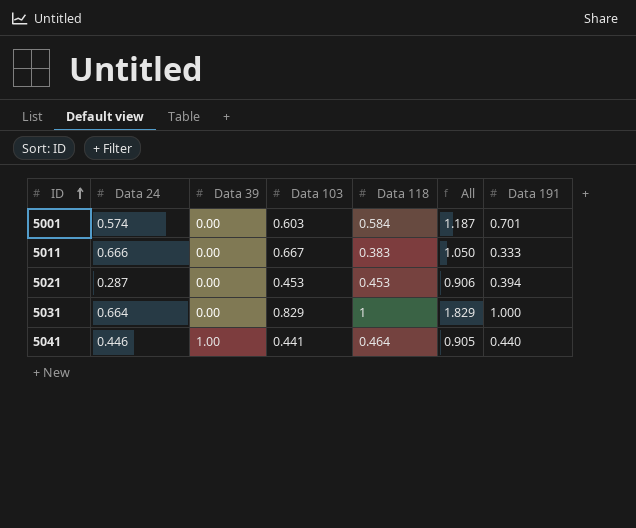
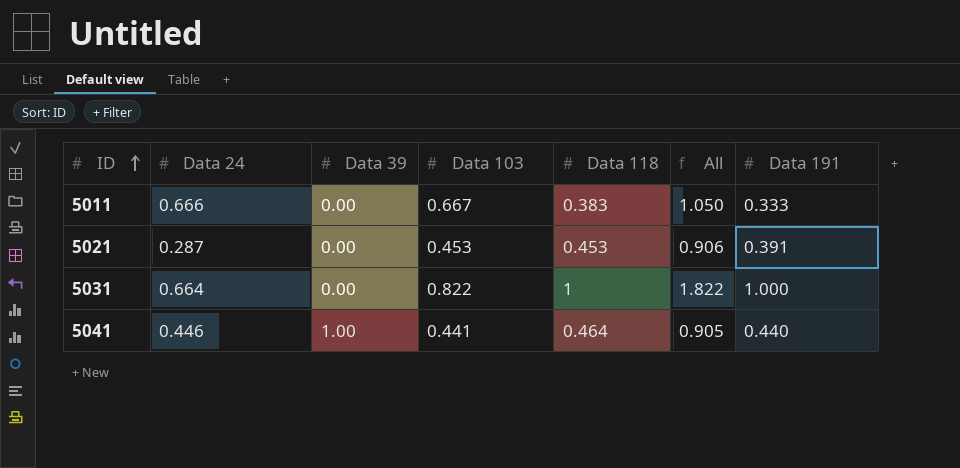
row 5001: 0.574 | 0.00 | 0.603 | 0.584 | 1.187 | 0.701 -> none
5021 | Data 191: 0.394 -> 0.391
5031 | Data 103: 0.829 -> 0.822
5031 | All: 1.829 -> 1.822

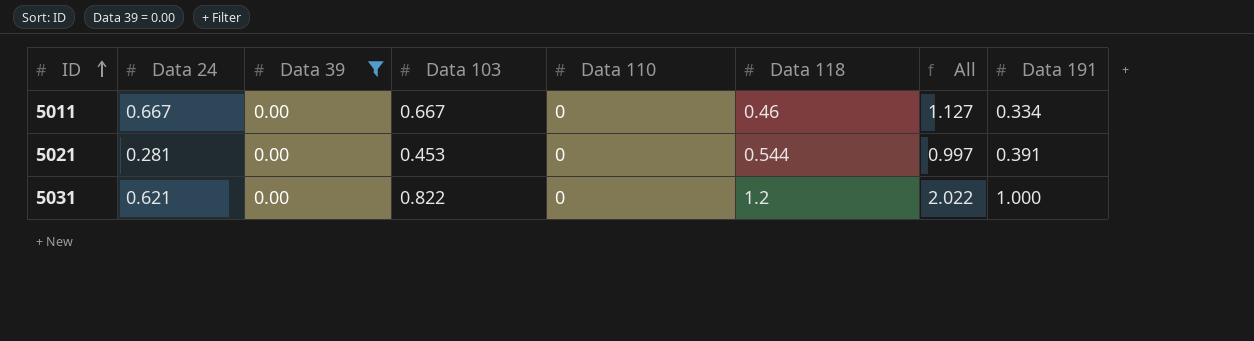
filter: none -> Data 39 = 0.00
column Data 110 | position: none -> 5
5011 | Data 24: 0.666 -> 0.667
5011 | Data 118: 0.383 -> 0.46
5011 | All: 1.050 -> 1.127
5011 | Data 191: 0.333 -> 0.334
5021 | Data 24: 0.287 -> 0.281
5021 | Data 118: 0.453 -> 0.544
5021 | All: 0.906 -> 0.997
5031 | Data 24: 0.664 -> 0.621
5031 | Data 118: 1 -> 1.2
5031 | All: 1.822 -> 2.022

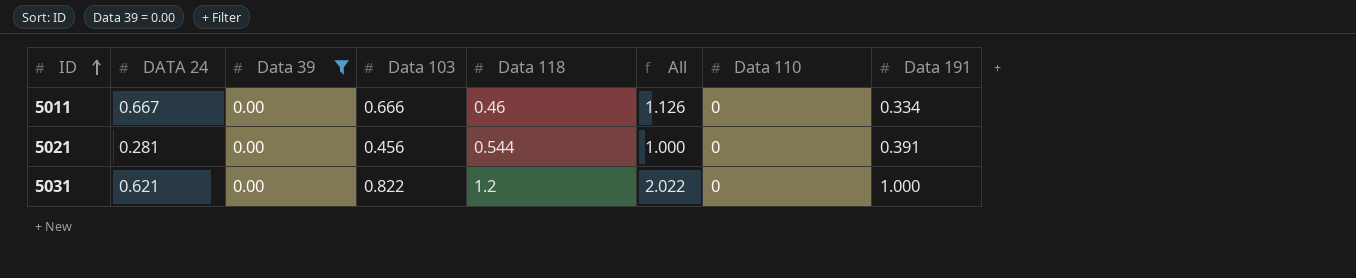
column name: Data 24 -> DATA 24
column Data 110 | position: 5 -> 7
5011 | Data 103: 0.667 -> 0.666
5011 | All: 1.127 -> 1.126
5021 | Data 103: 0.453 -> 0.456
5021 | All: 0.997 -> 1.000

